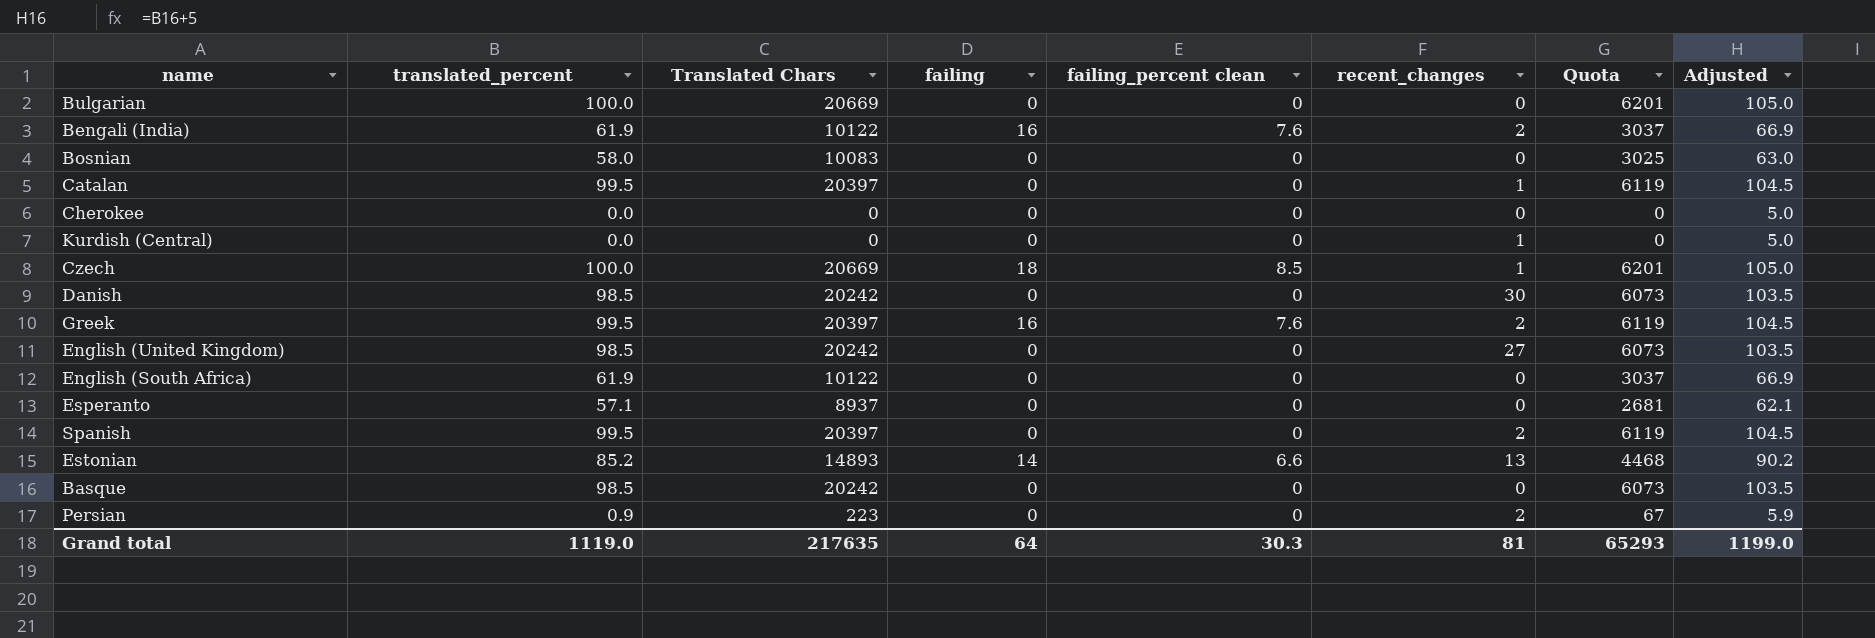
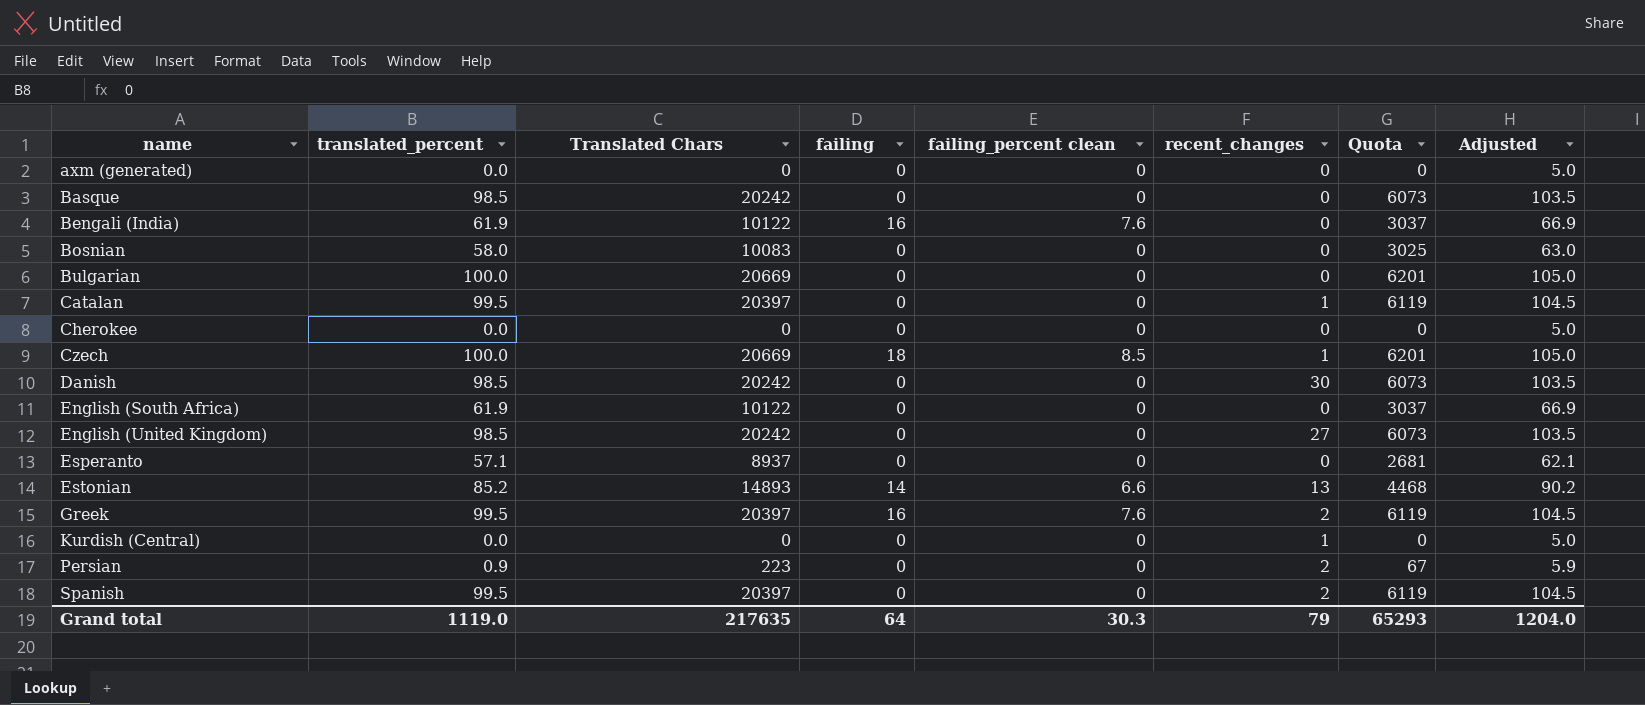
row order: none -> name ascending
row axm (generated): none -> 0.0 | 0 | 0 | 0 | 0 | 0 | 5.0
Bengali (India) | recent_changes: 2 -> 0
Grand total | recent_changes: 81 -> 79
Grand total | Adjusted: 1199.0 -> 1204.0

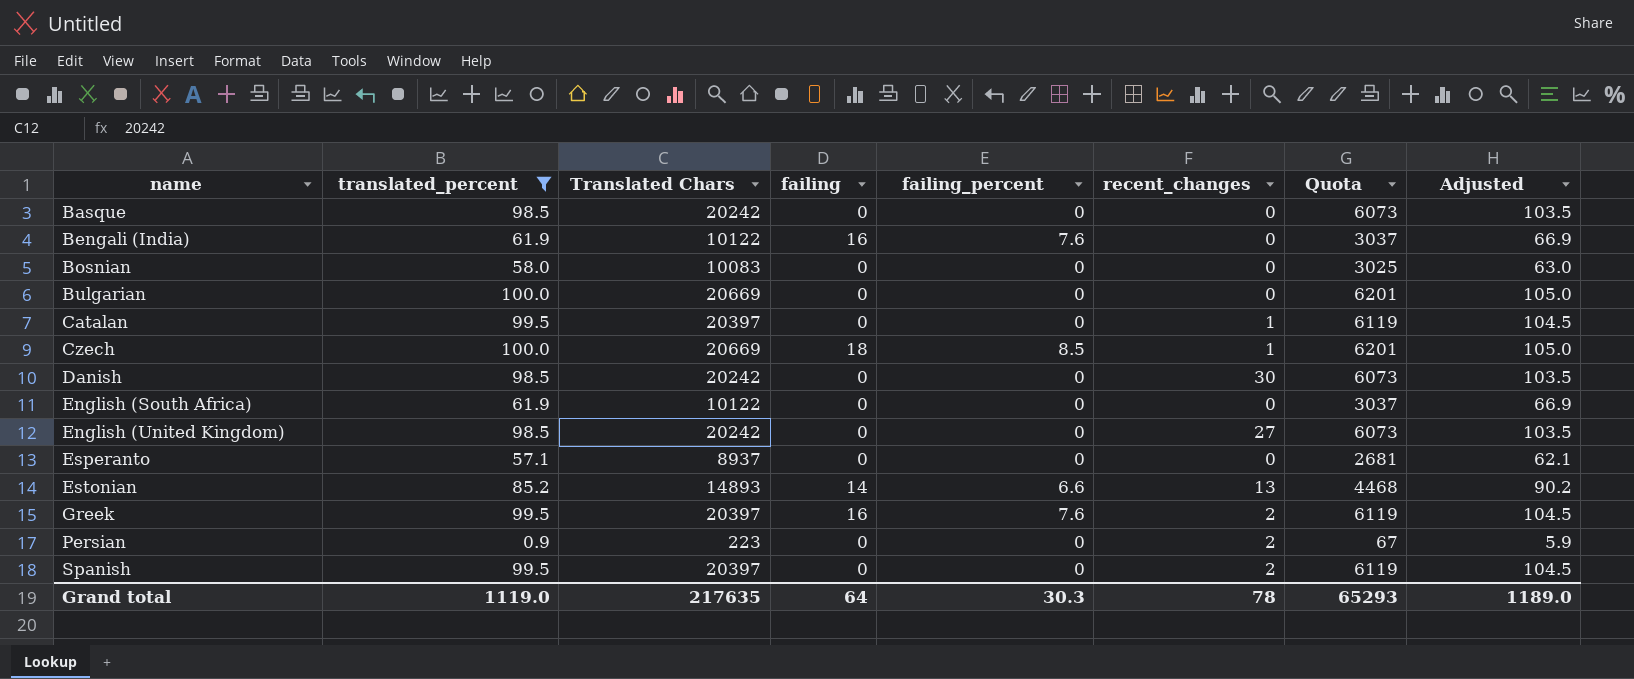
filter: none -> translated_percent != 0.0
column name: failing_percent clean -> failing_percent
Grand total | recent_changes: 79 -> 78
Grand total | Adjusted: 1204.0 -> 1189.0

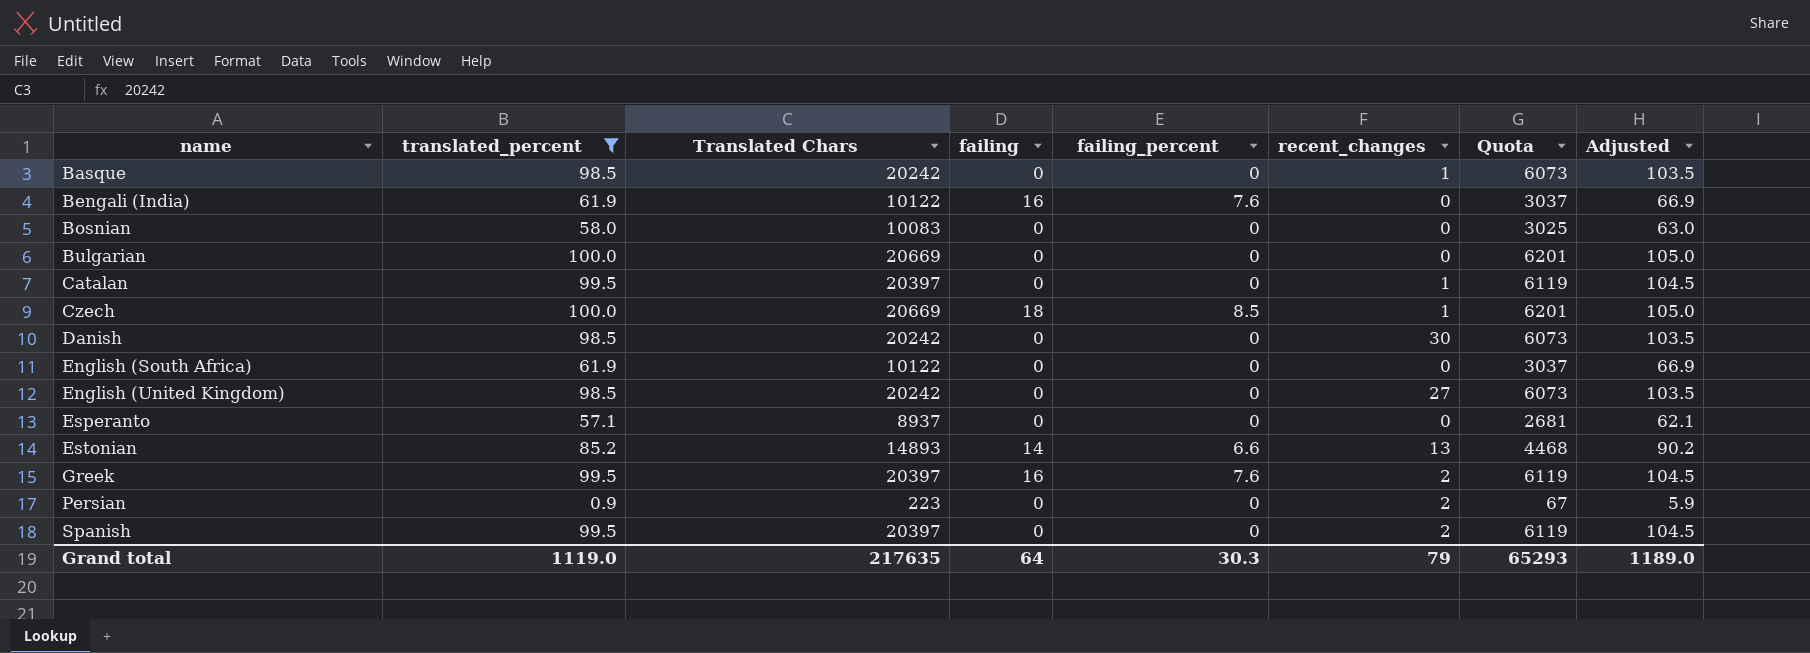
Basque | recent_changes: 0 -> 1
Grand total | recent_changes: 78 -> 79

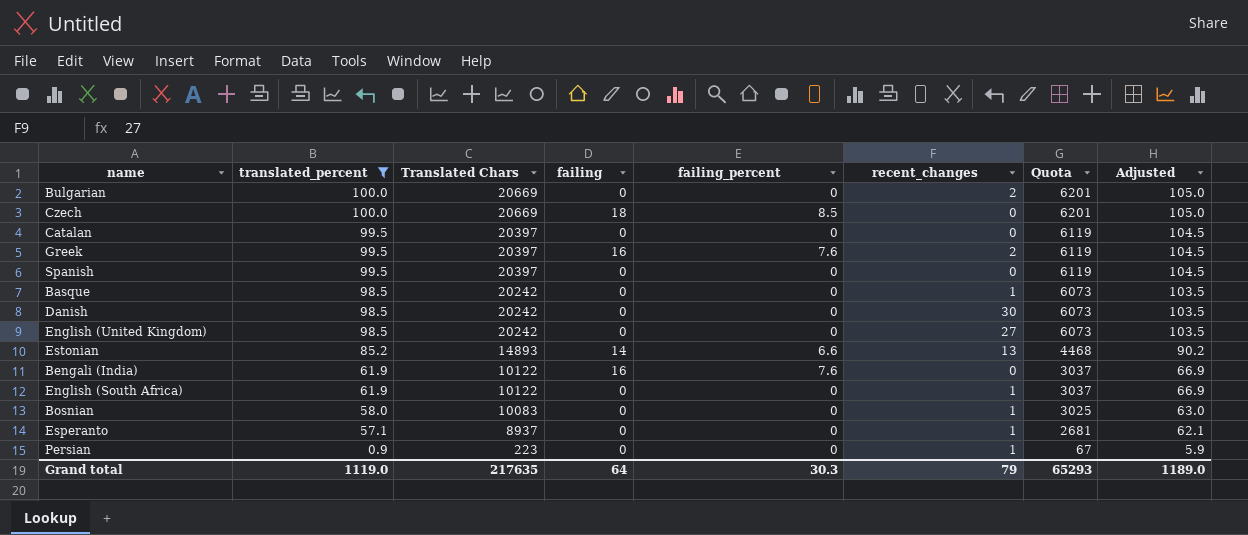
row order: name ascending -> translated_percent descending
Bulgarian | recent_changes: 0 -> 2
Czech | recent_changes: 1 -> 0
Catalan | recent_changes: 1 -> 0
Spanish | recent_changes: 2 -> 0
English (South Africa) | recent_changes: 0 -> 1
Bosnian | recent_changes: 0 -> 1
Esperanto | recent_changes: 0 -> 1
Persian | recent_changes: 2 -> 1

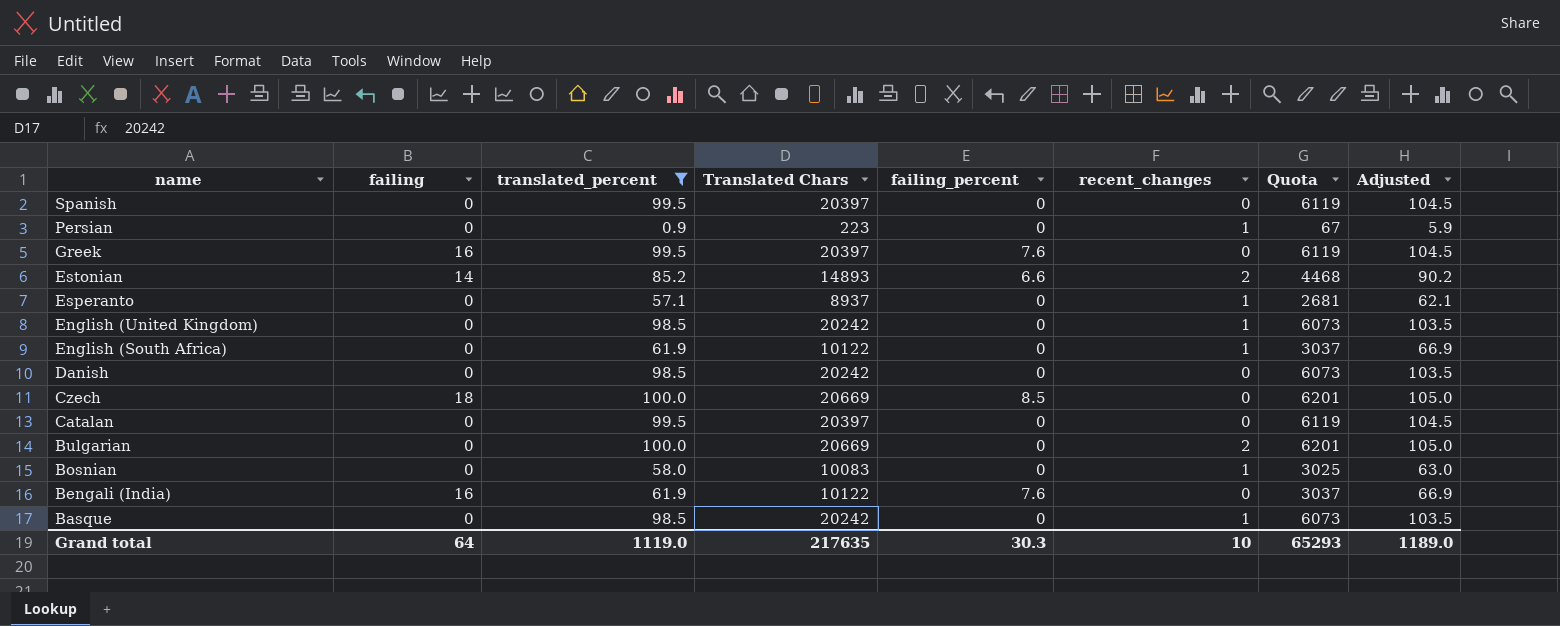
row order: translated_percent descending -> name descending
column failing | position: 4 -> 2
Greek | recent_changes: 2 -> 0
Estonian | recent_changes: 13 -> 2
English (United Kingdom) | recent_changes: 27 -> 1
Danish | recent_changes: 30 -> 0
Grand total | recent_changes: 79 -> 10

